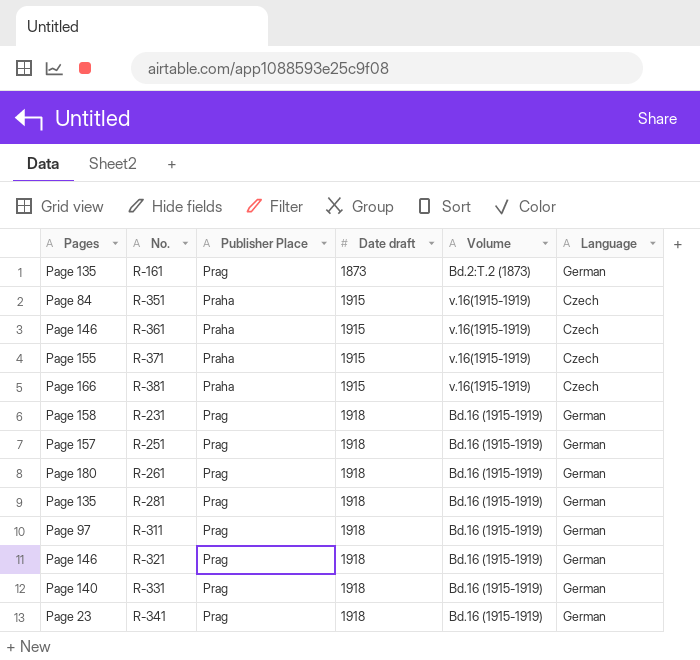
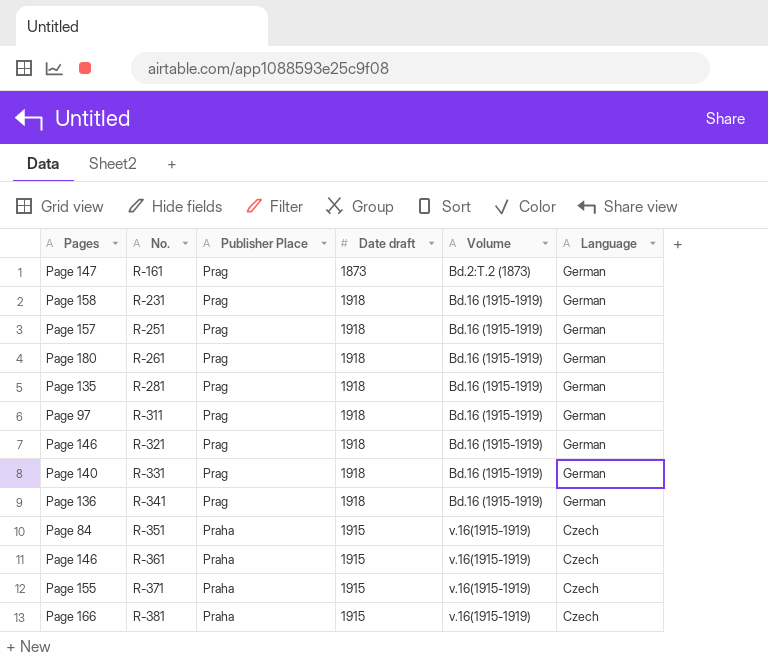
row order: Date draft ascending -> No. ascending
R-161 | Pages: Page 135 -> Page 147
R-341 | Pages: Page 23 -> Page 136

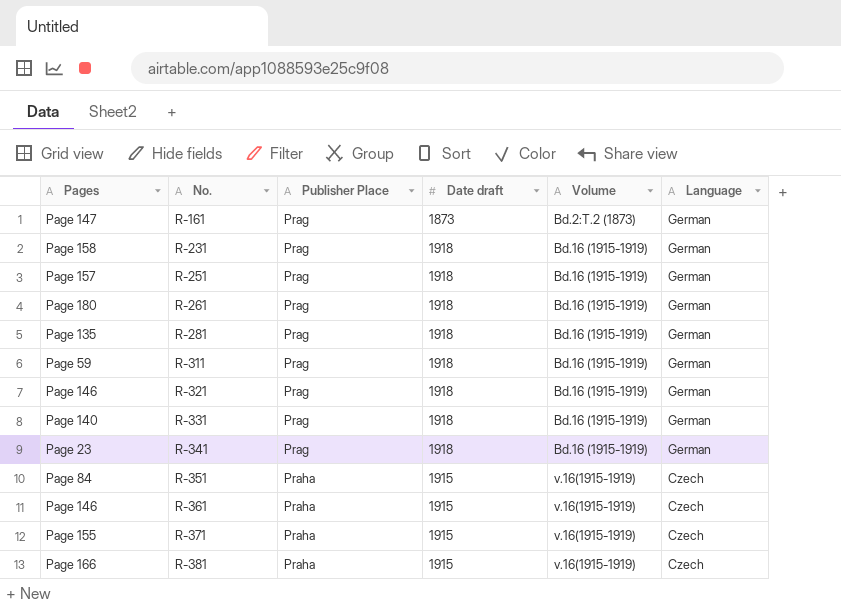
R-311 | Pages: Page 97 -> Page 59
R-341 | Pages: Page 136 -> Page 23

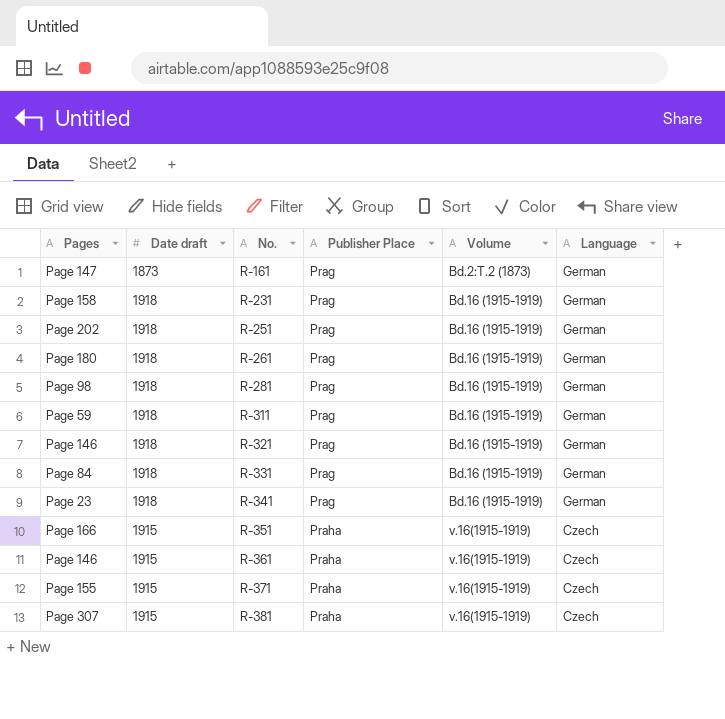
column Date draft | position: 4 -> 2
R-251 | Pages: Page 157 -> Page 202
R-281 | Pages: Page 135 -> Page 98
R-331 | Pages: Page 140 -> Page 84
R-351 | Pages: Page 84 -> Page 166
R-381 | Pages: Page 166 -> Page 307

